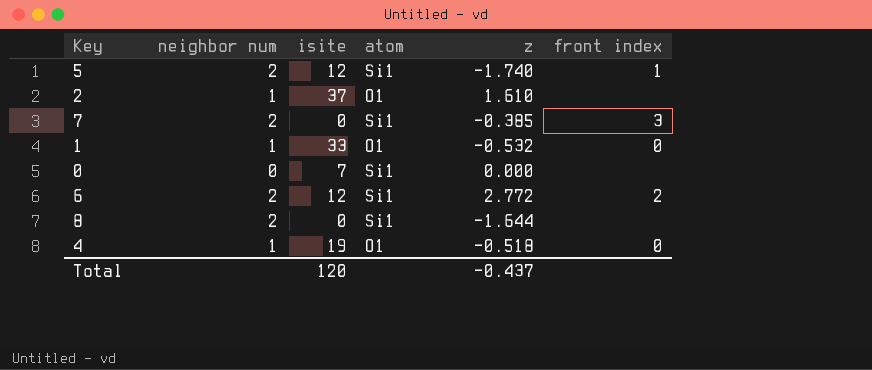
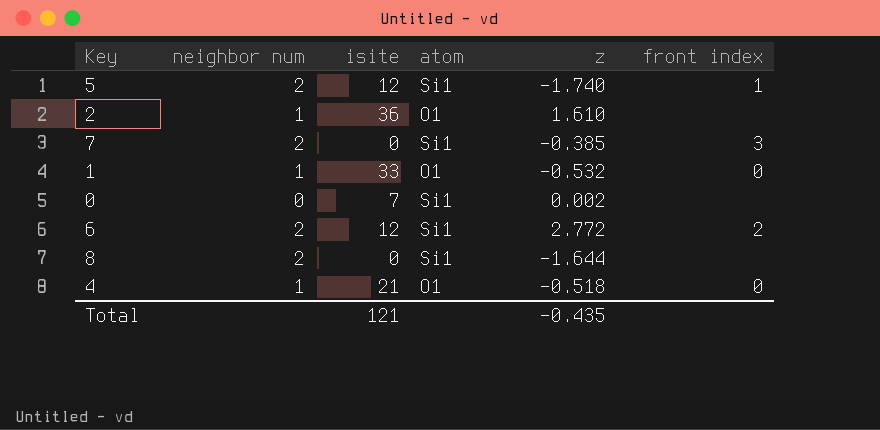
2 | isite: 37 -> 36
0 | z: 0.000 -> 0.002
4 | isite: 19 -> 21
Total | isite: 120 -> 121
Total | z: -0.437 -> -0.435

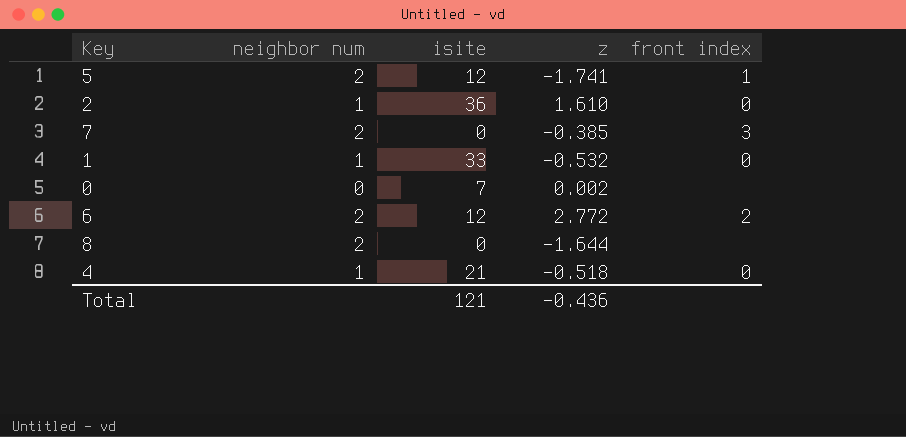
column atom | position: 4 -> none
5 | z: -1.740 -> -1.741
2 | front index: none -> 0
Total | z: -0.435 -> -0.436

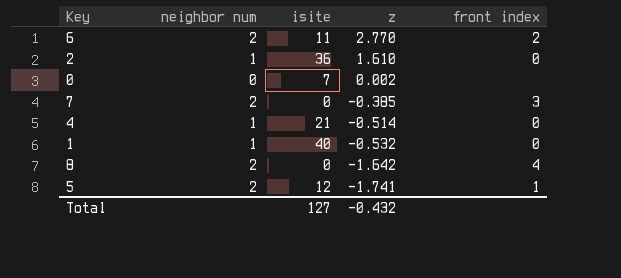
row order: none -> z descending
6 | isite: 12 -> 11
6 | z: 2.772 -> 2.770
4 | z: -0.518 -> -0.514
1 | isite: 33 -> 40
8 | z: -1.644 -> -1.642
8 | front index: none -> 4
Total | isite: 121 -> 127
Total | z: -0.436 -> -0.432

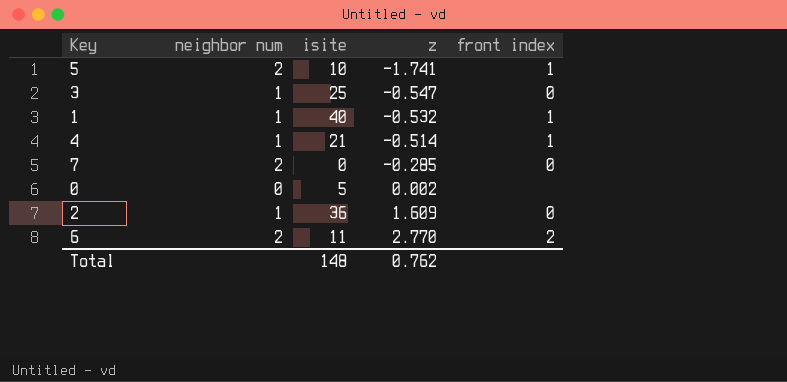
row order: z descending -> z ascending
row 8: 2 | 0 | -1.642 | 4 -> none
5 | isite: 12 -> 10
row 3: none -> 1 | 25 | -0.547 | 0
1 | front index: 0 -> 1
4 | front index: 0 -> 1
7 | z: -0.385 -> -0.285
7 | front index: 3 -> 0
0 | isite: 7 -> 5
2 | z: 1.610 -> 1.609
Total | isite: 127 -> 148
Total | z: -0.432 -> 0.762

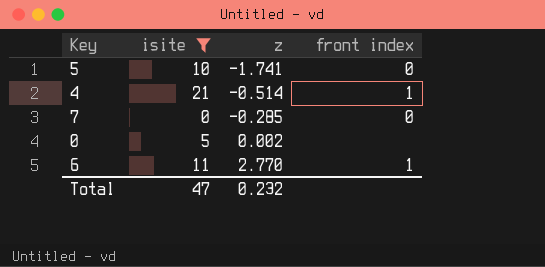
filter: none -> isite <= 21
column neighbor num | position: 2 -> none
5 | front index: 1 -> 0
6 | front index: 2 -> 1
Total | isite: 148 -> 47
Total | z: 0.762 -> 0.232

